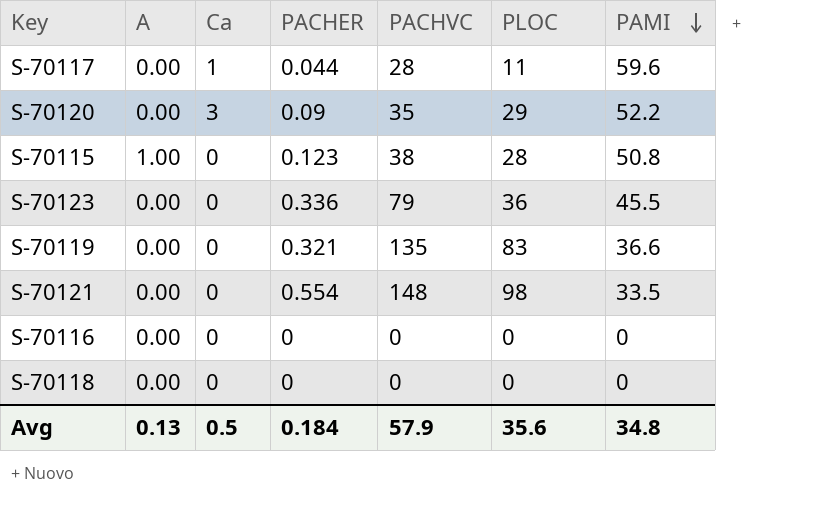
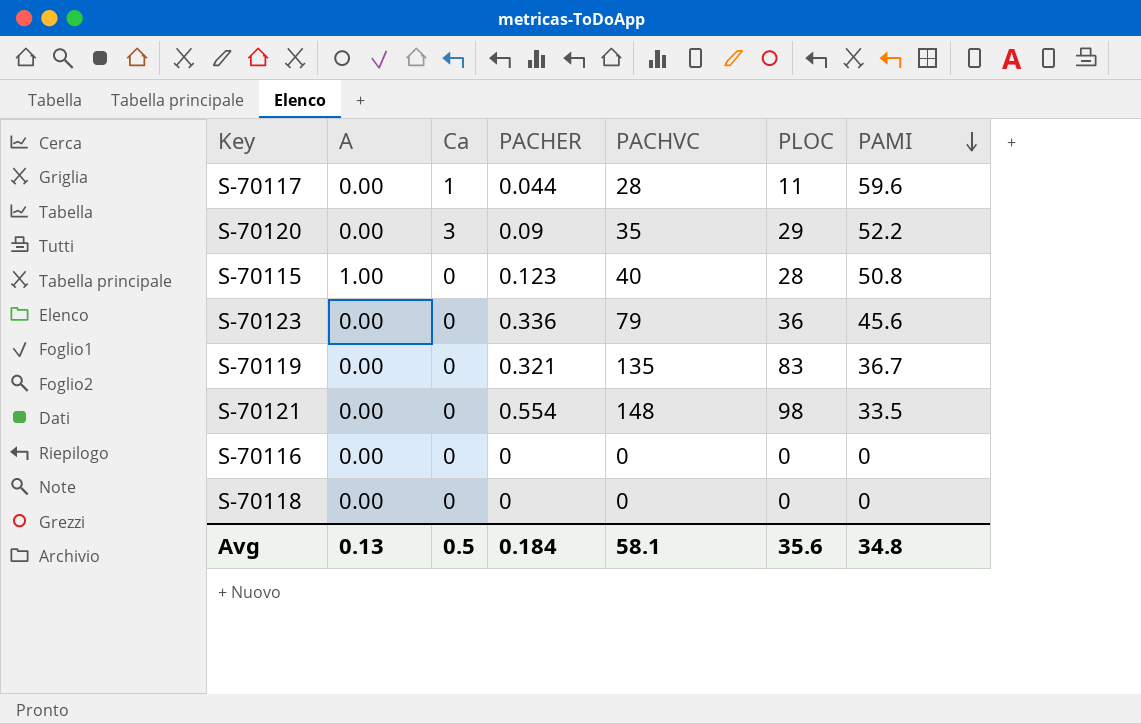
S-70115 | PACHVC: 38 -> 40
S-70123 | PAMI: 45.5 -> 45.6
S-70119 | PAMI: 36.6 -> 36.7
Avg | PACHVC: 57.9 -> 58.1

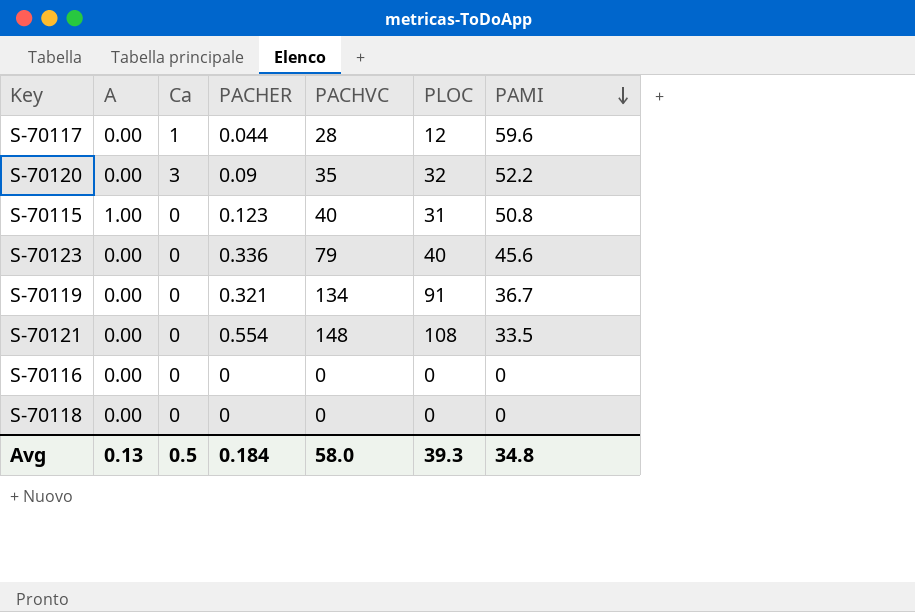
S-70117 | PLOC: 11 -> 12
S-70120 | PLOC: 29 -> 32
S-70115 | PLOC: 28 -> 31
S-70123 | PLOC: 36 -> 40
S-70119 | PACHVC: 135 -> 134
S-70119 | PLOC: 83 -> 91
S-70121 | PLOC: 98 -> 108
Avg | PACHVC: 58.1 -> 58.0
Avg | PLOC: 35.6 -> 39.3

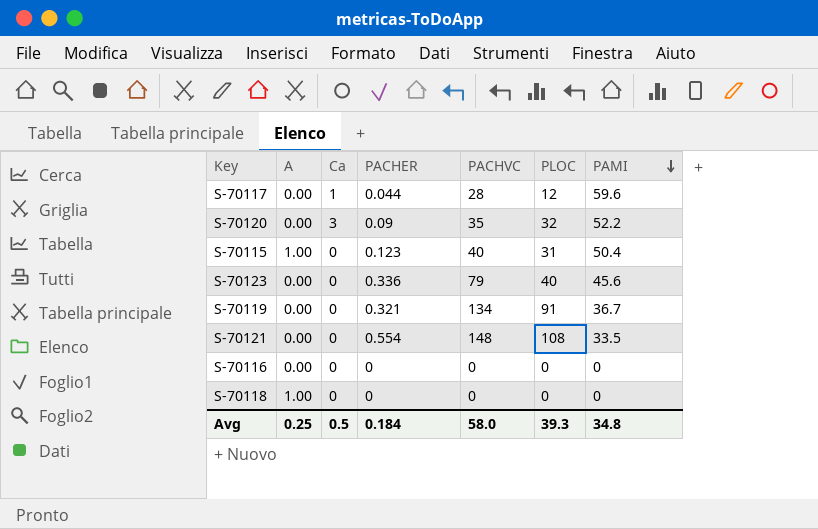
S-70115 | PAMI: 50.8 -> 50.4
S-70118 | A: 0.00 -> 1.00
Avg | A: 0.13 -> 0.25

